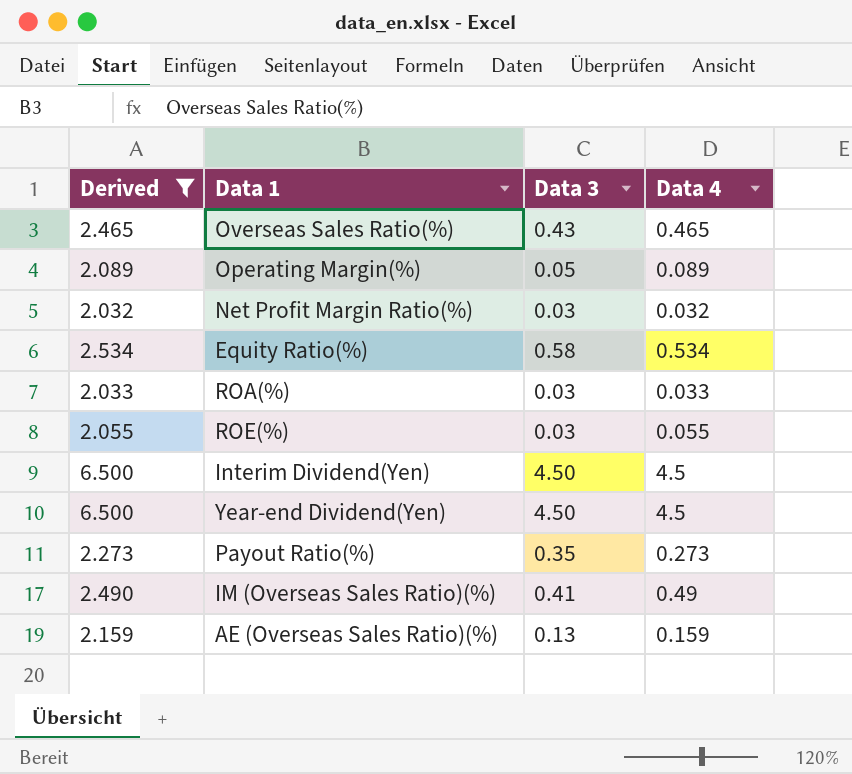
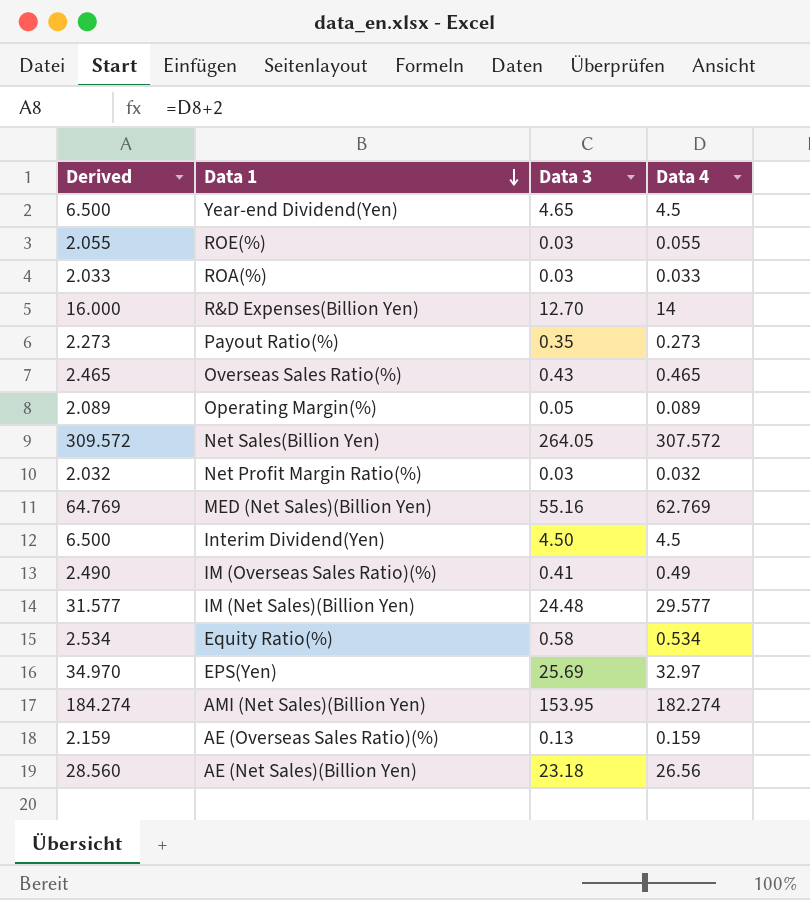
filter: Derived <= 6.500 -> none
row order: none -> Data 1 descending
Year-end Dividend(Yen) | Data 3: 4.50 -> 4.65

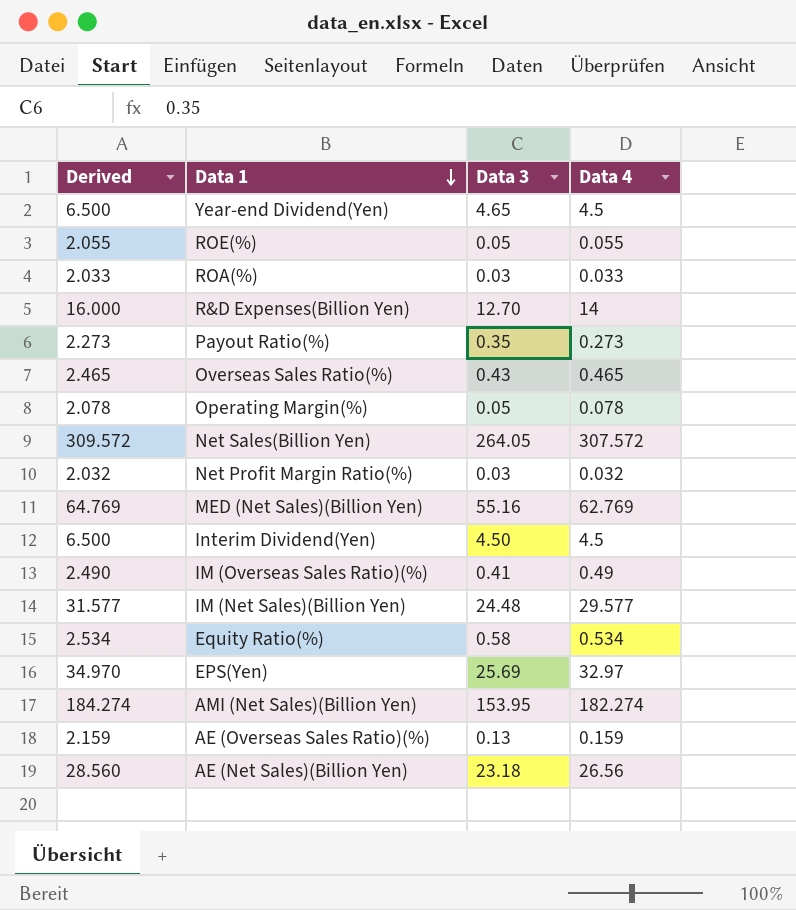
ROE(%) | Data 3: 0.03 -> 0.05
Operating Margin(%) | Derived: 2.089 -> 2.078
Operating Margin(%) | Data 4: 0.089 -> 0.078

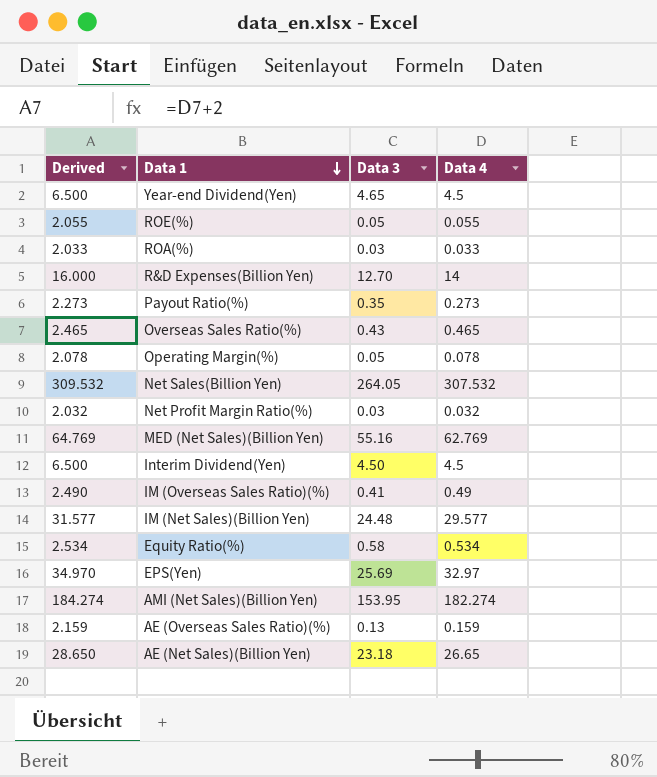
Net Sales(Billion Yen) | Derived: 309.572 -> 309.532
Net Sales(Billion Yen) | Data 4: 307.572 -> 307.532
AE (Net Sales)(Billion Yen) | Derived: 28.560 -> 28.650
AE (Net Sales)(Billion Yen) | Data 4: 26.56 -> 26.65

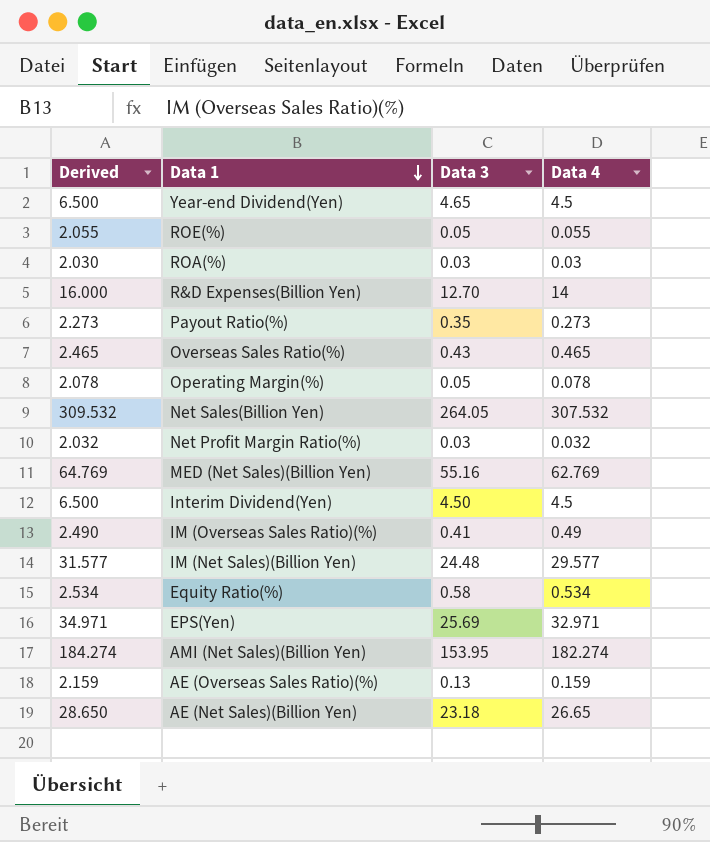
ROA(%) | Derived: 2.033 -> 2.030
ROA(%) | Data 4: 0.033 -> 0.03
EPS(Yen) | Derived: 34.970 -> 34.971
EPS(Yen) | Data 4: 32.97 -> 32.971

